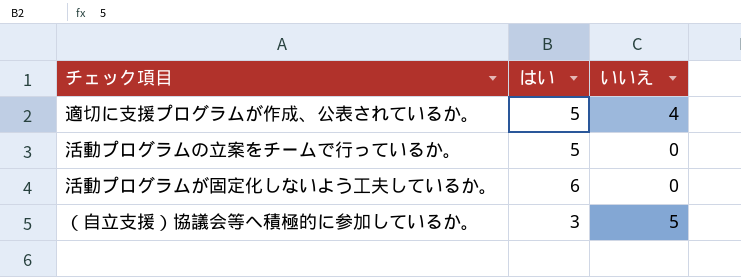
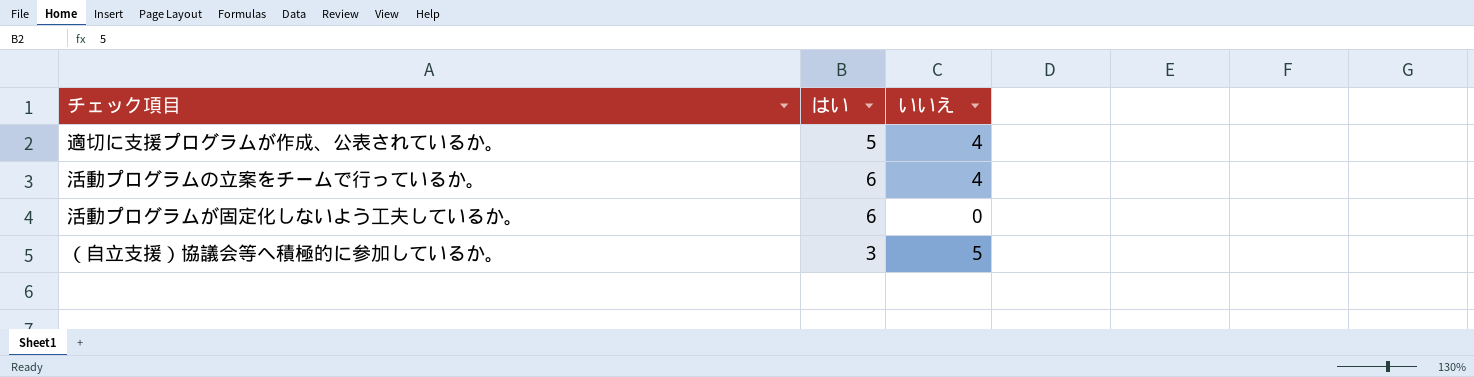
活動プログラムの立案をチームで行っているか。 | はい: 5 -> 6
活動プログラムの立案をチームで行っているか。 | いいえ: 0 -> 4

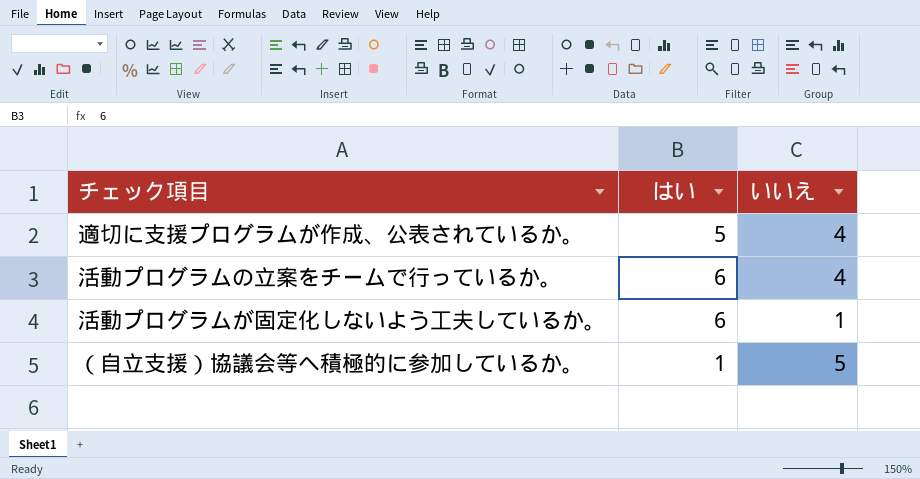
活動プログラムが固定化しないよう工夫しているか。 | いいえ: 0 -> 1
（自立支援）協議会等へ積極的に参加しているか。 | はい: 3 -> 1

